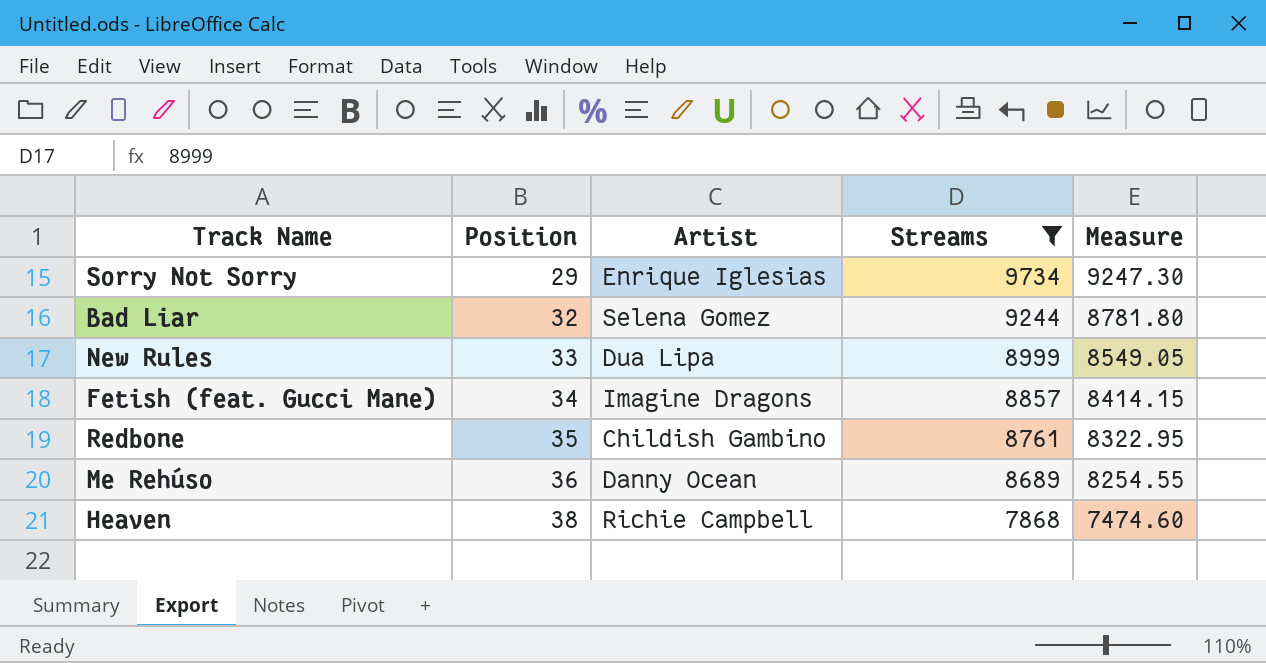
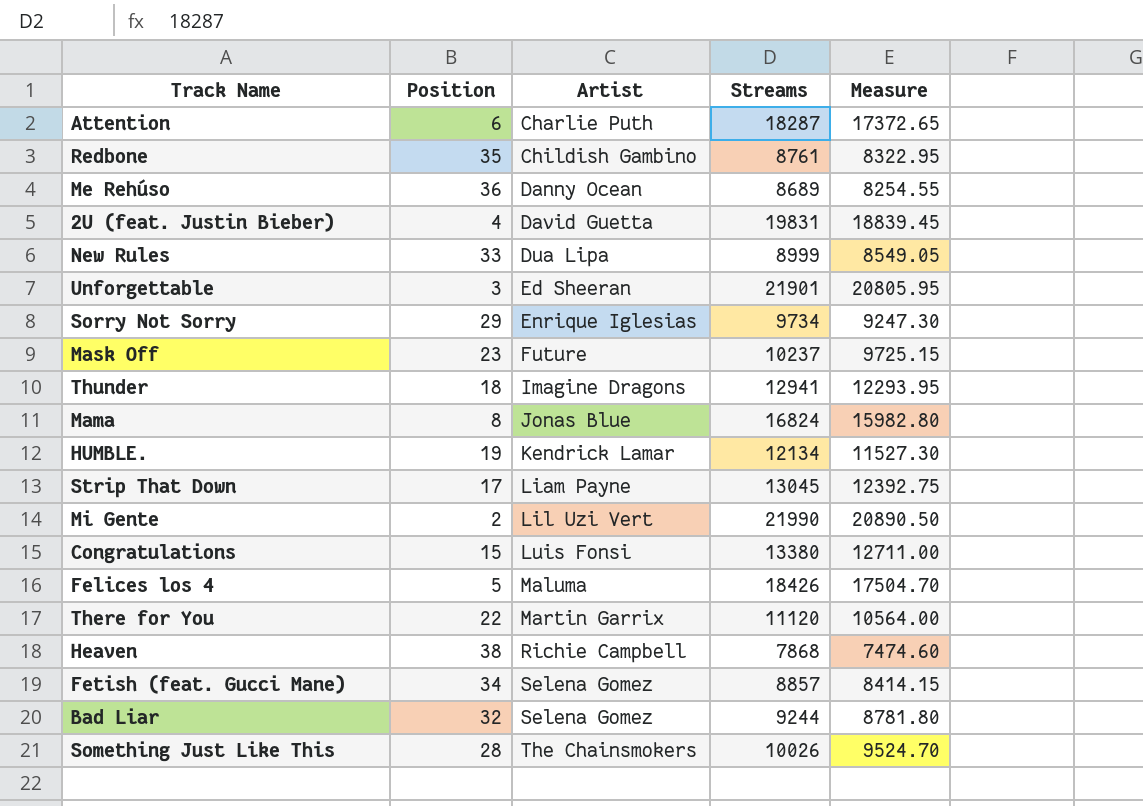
filter: Streams <= 9734 -> none
row order: Position ascending -> Artist ascending
Fetish (feat. Gucci Mane) | Artist: Imagine Dragons -> Selena Gomez

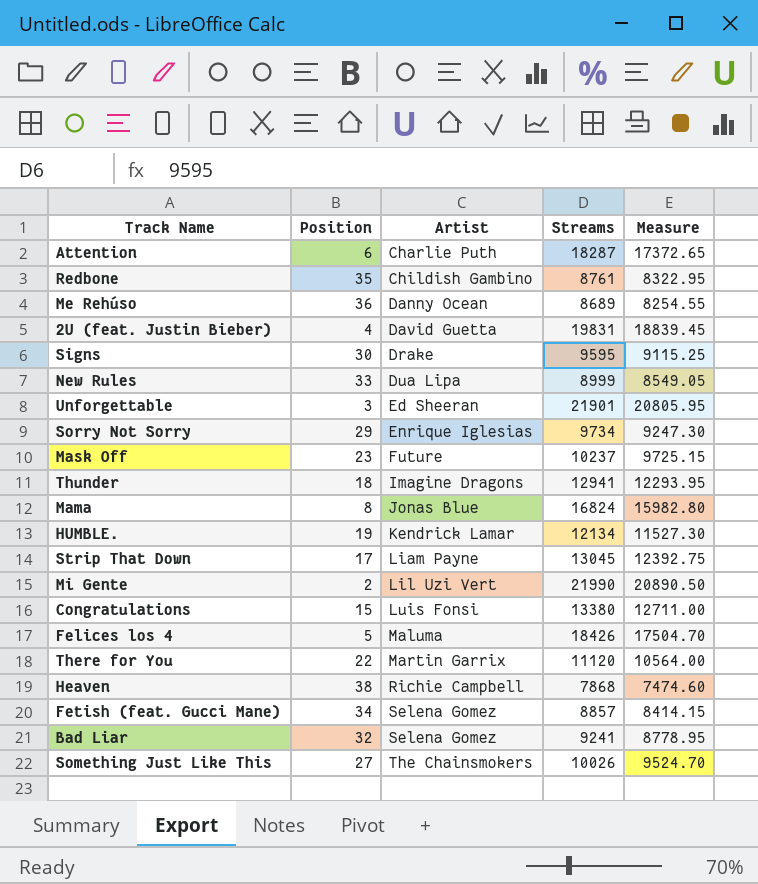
row Signs: none -> 30 | Drake | 9595 | 9115.25
Bad Liar | Streams: 9244 -> 9241
Bad Liar | Measure: 8781.80 -> 8778.95
Something Just Like This | Position: 28 -> 27

